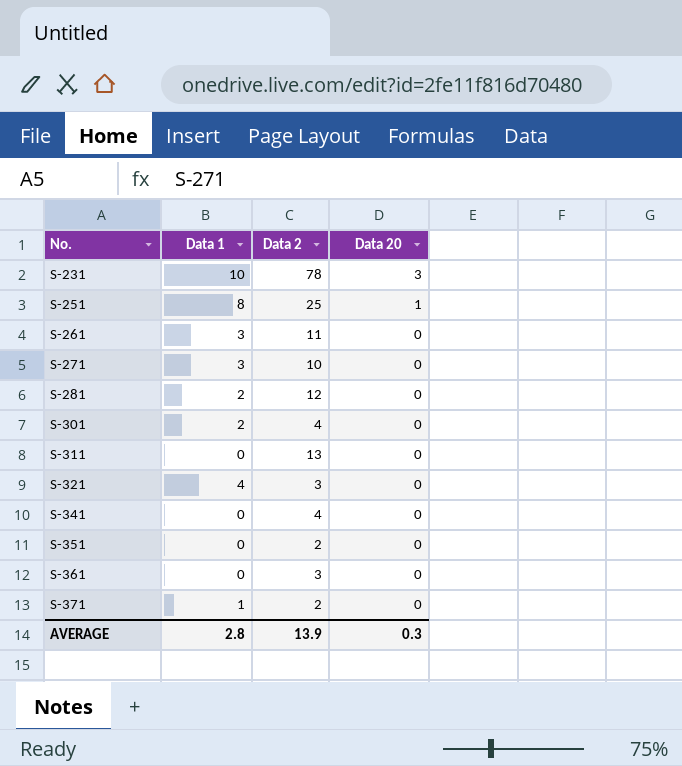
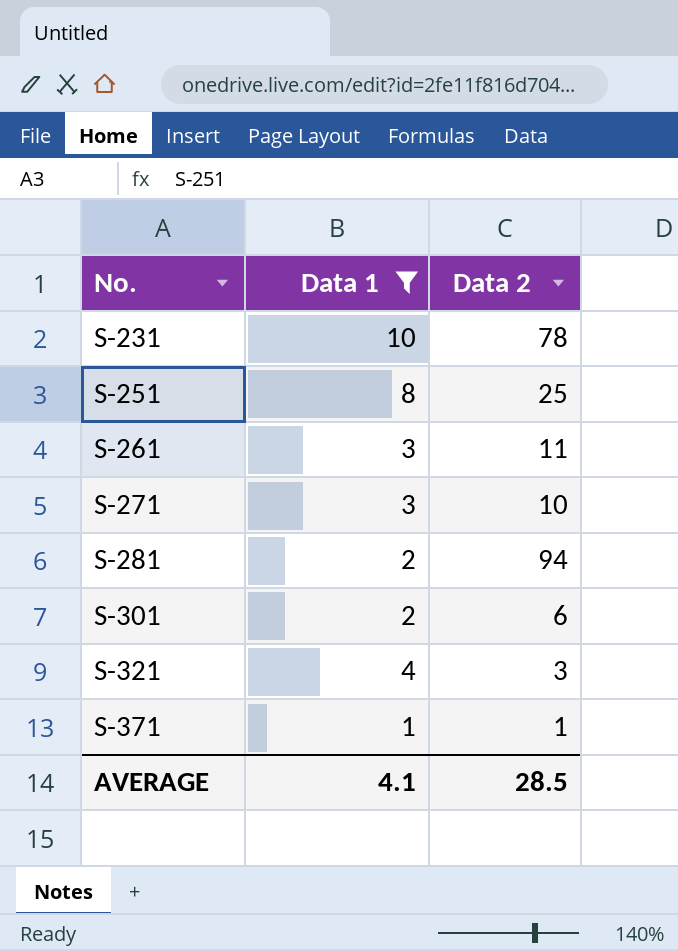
filter: none -> Data 1 != 0
column Data 20 | position: 4 -> none
S-281 | Data 2: 12 -> 94
S-301 | Data 2: 4 -> 6
S-371 | Data 2: 2 -> 1
AVERAGE | Data 1: 2.8 -> 4.1
AVERAGE | Data 2: 13.9 -> 28.5

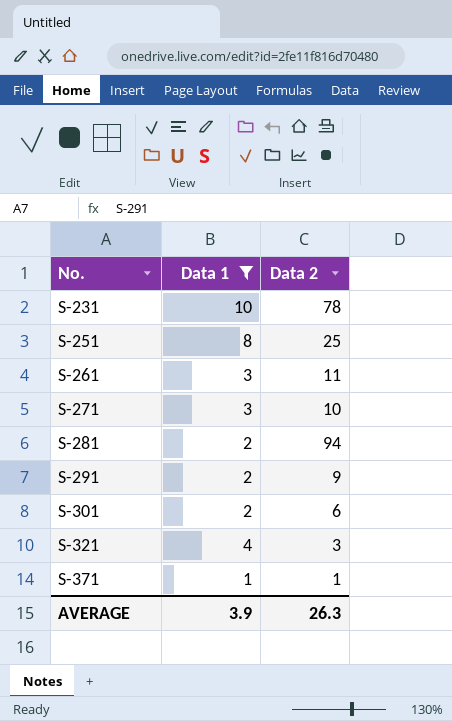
row S-291: none -> 2 | 9
AVERAGE | Data 1: 4.1 -> 3.9
AVERAGE | Data 2: 28.5 -> 26.3

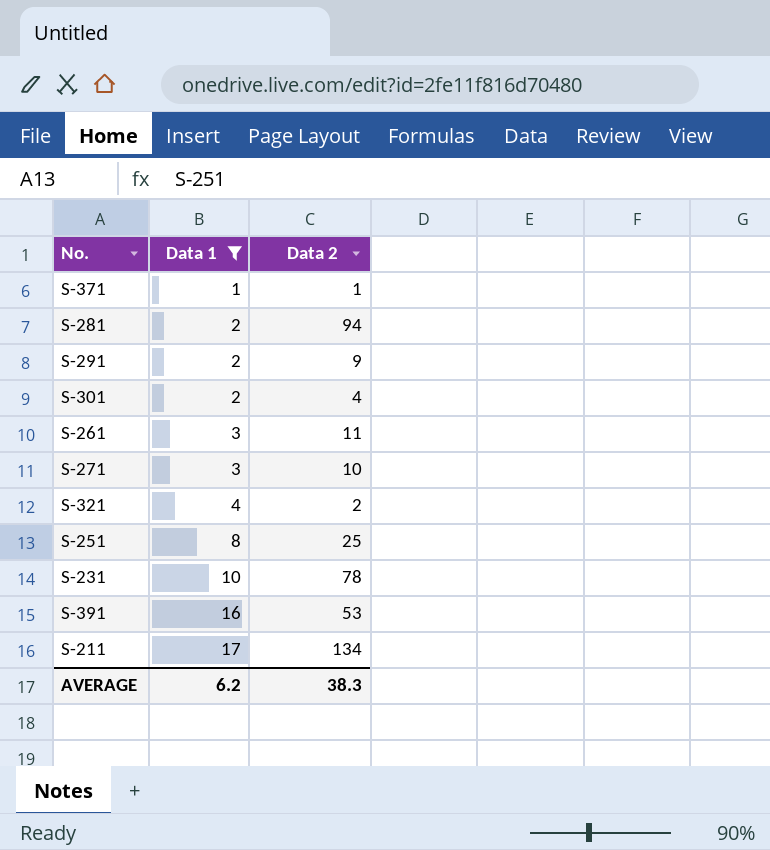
row order: No. ascending -> Data 1 ascending
S-301 | Data 2: 6 -> 4
S-321 | Data 2: 3 -> 2
row S-391: none -> 16 | 53
row S-211: none -> 17 | 134
AVERAGE | Data 1: 3.9 -> 6.2
AVERAGE | Data 2: 26.3 -> 38.3

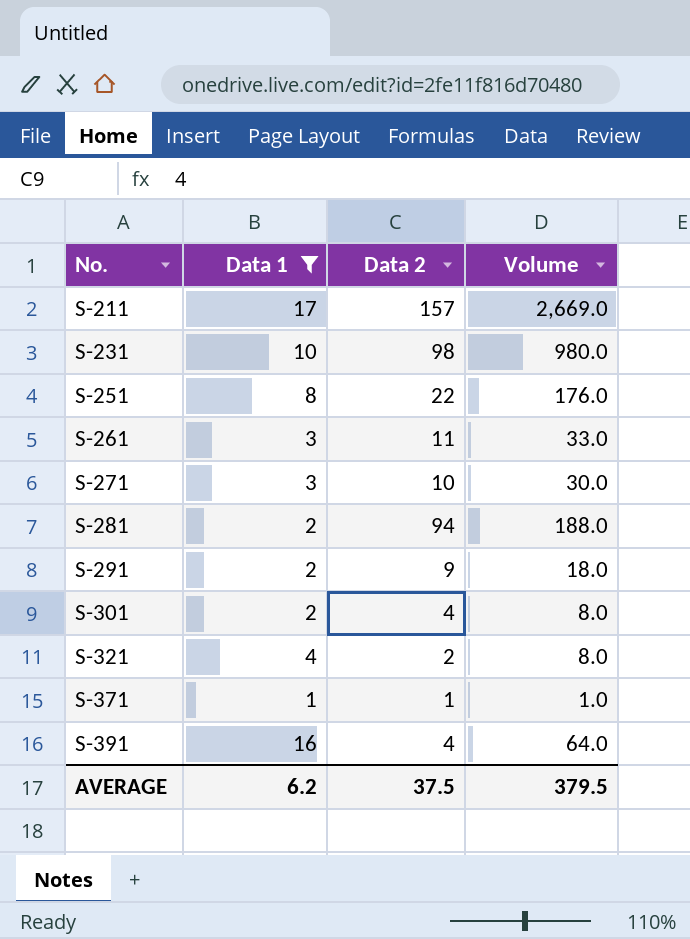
row order: Data 1 ascending -> No. ascending
column Volume | formula: none -> [Data 1] * [Data 2]
S-211 | Data 2: 134 -> 157
S-231 | Data 2: 78 -> 98
S-251 | Data 2: 25 -> 22
S-391 | Data 2: 53 -> 4
AVERAGE | Data 2: 38.3 -> 37.5

